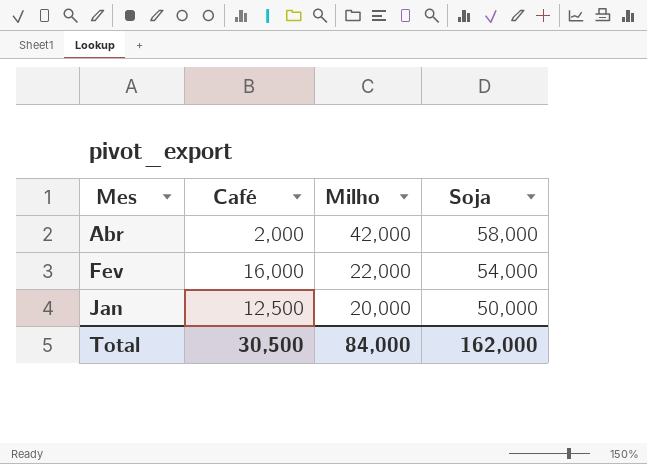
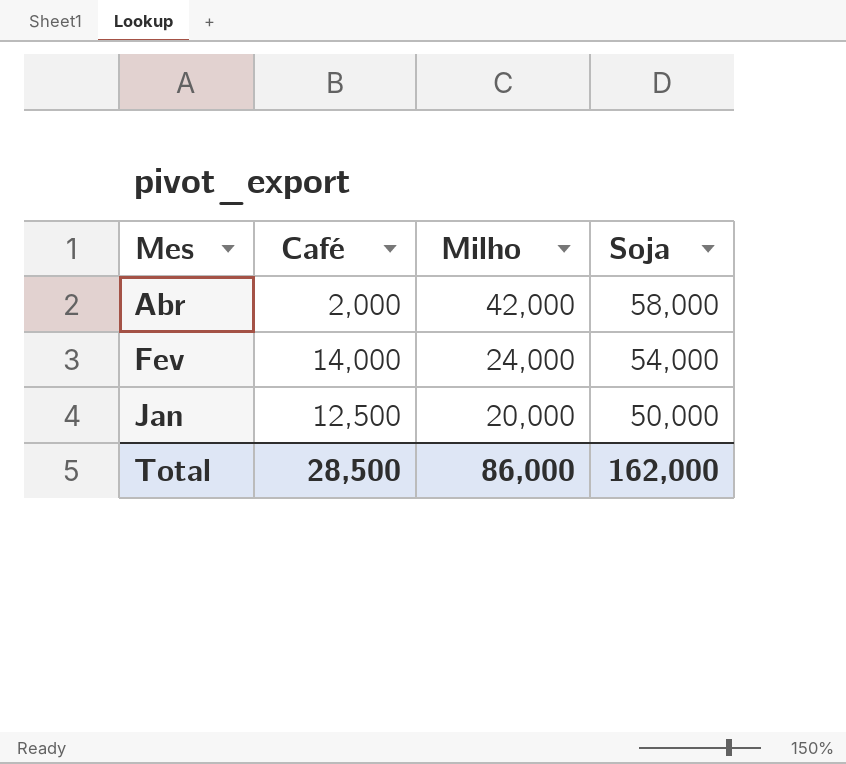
Fev | Café: 16,000 -> 14,000
Fev | Milho: 22,000 -> 24,000
Total | Café: 30,500 -> 28,500
Total | Milho: 84,000 -> 86,000

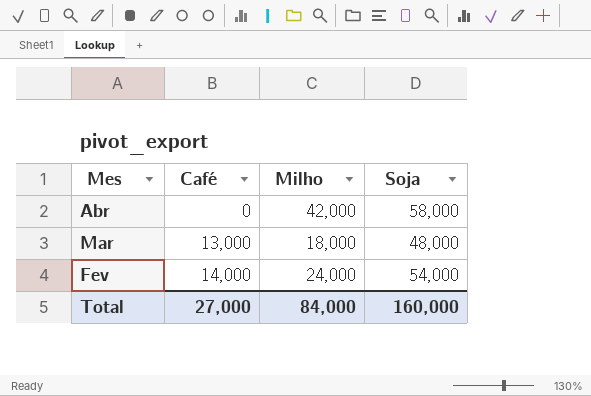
row Jan: 12,500 | 20,000 | 50,000 -> none
Abr | Café: 2,000 -> 0
row Mar: none -> 13,000 | 18,000 | 48,000
Total | Café: 28,500 -> 27,000
Total | Milho: 86,000 -> 84,000
Total | Soja: 162,000 -> 160,000

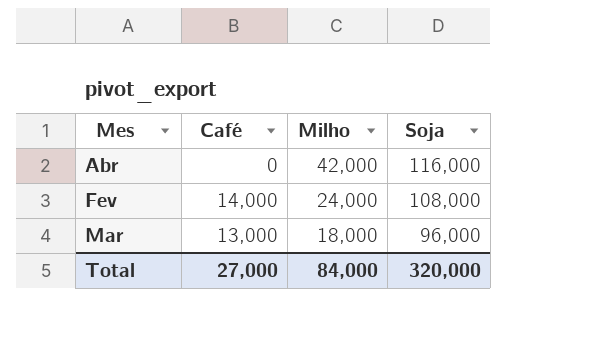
row order: Mes descending -> Milho descending
Abr | Soja: 58,000 -> 116,000
Fev | Soja: 54,000 -> 108,000
Mar | Soja: 48,000 -> 96,000
Total | Soja: 160,000 -> 320,000

